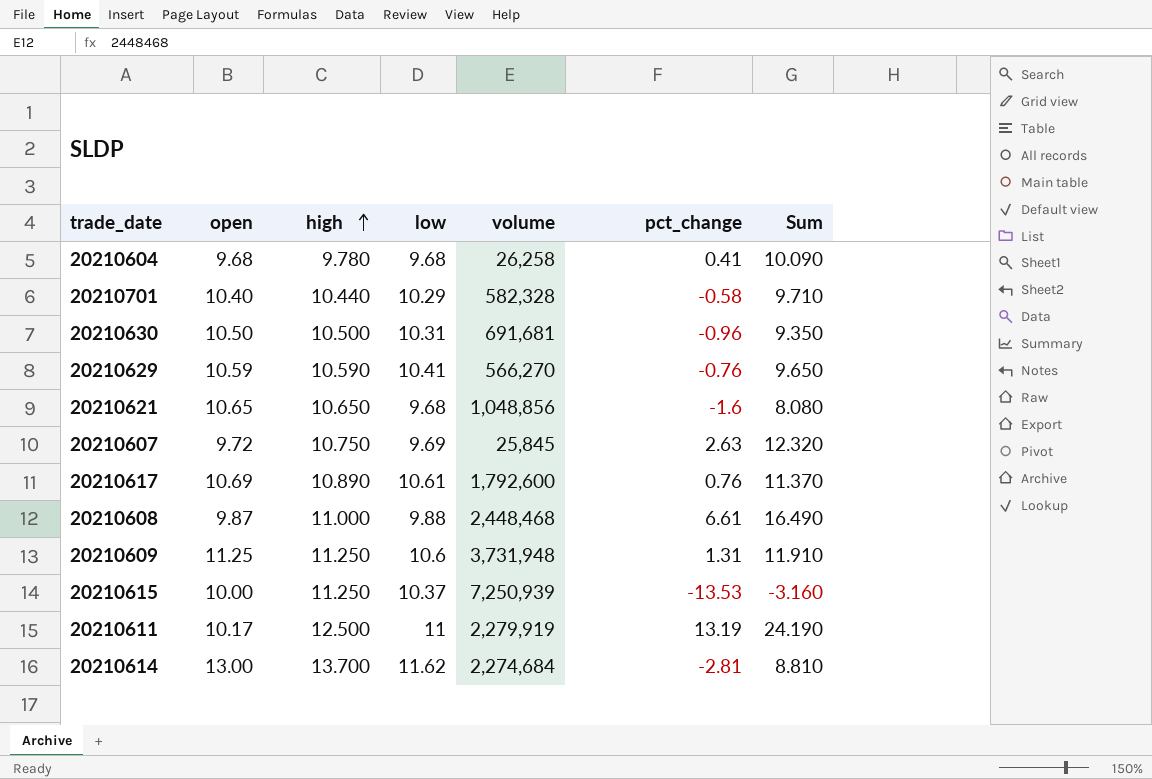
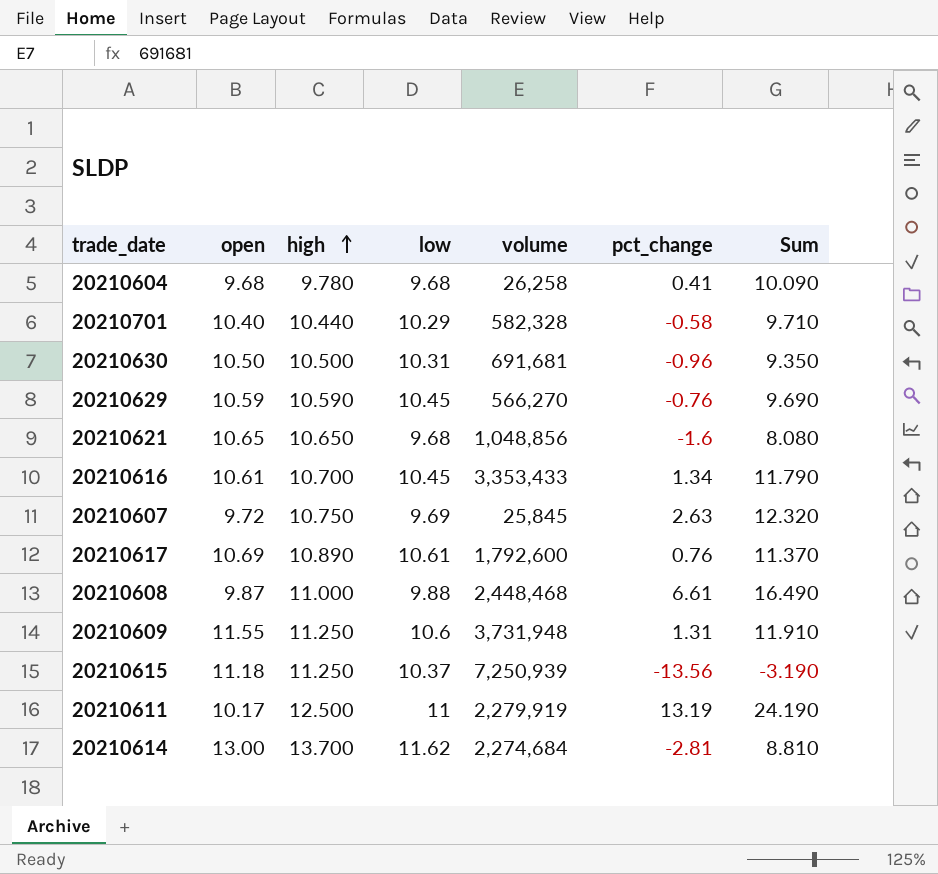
20210629 | low: 10.41 -> 10.45
20210629 | Sum: 9.650 -> 9.690
row 20210616: none -> 10.61 | 10.700 | 10.45 | 3,353,433 | 1.34 | 11.790
20210609 | open: 11.25 -> 11.55
20210615 | open: 10.00 -> 11.18
20210615 | pct_change: -13.53 -> -13.56
20210615 | Sum: -3.160 -> -3.190

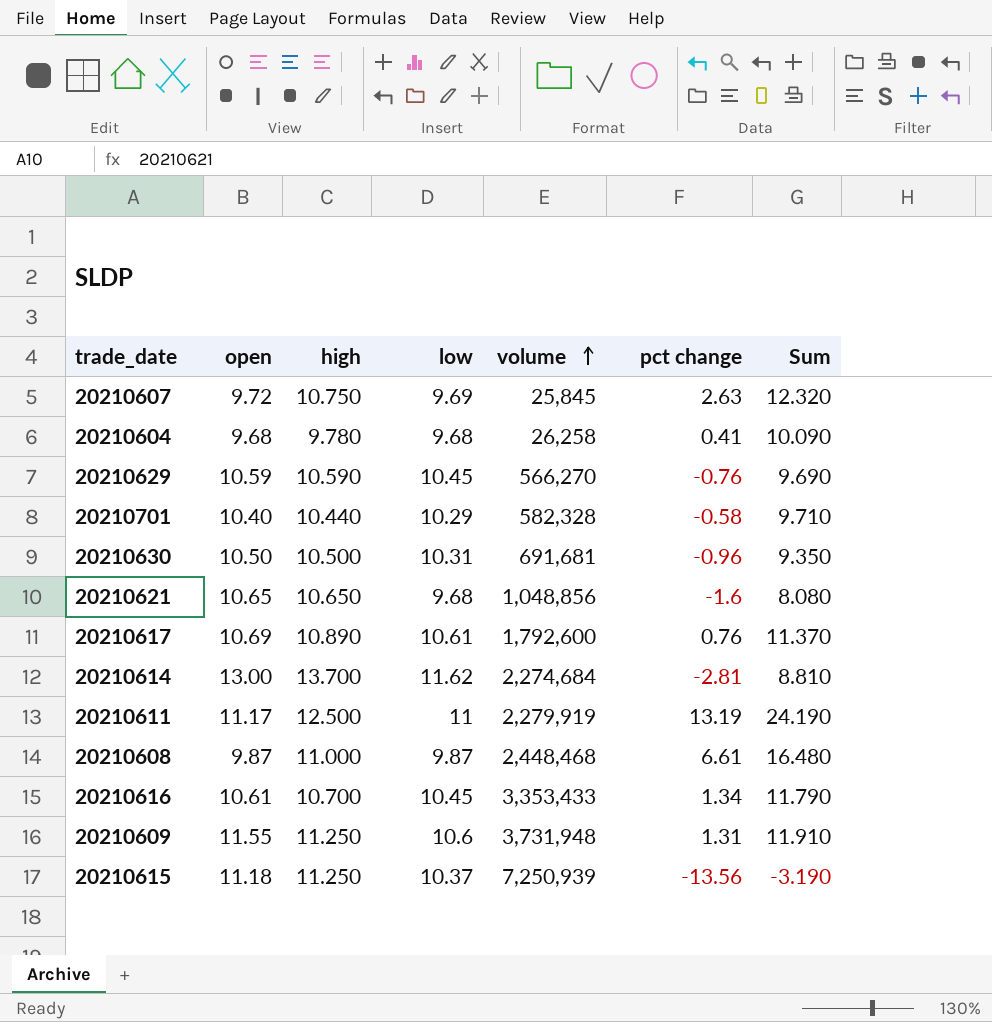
row order: high ascending -> volume ascending
column name: pct_change -> pct change
20210611 | open: 10.17 -> 11.17
20210608 | low: 9.88 -> 9.87
20210608 | Sum: 16.490 -> 16.480

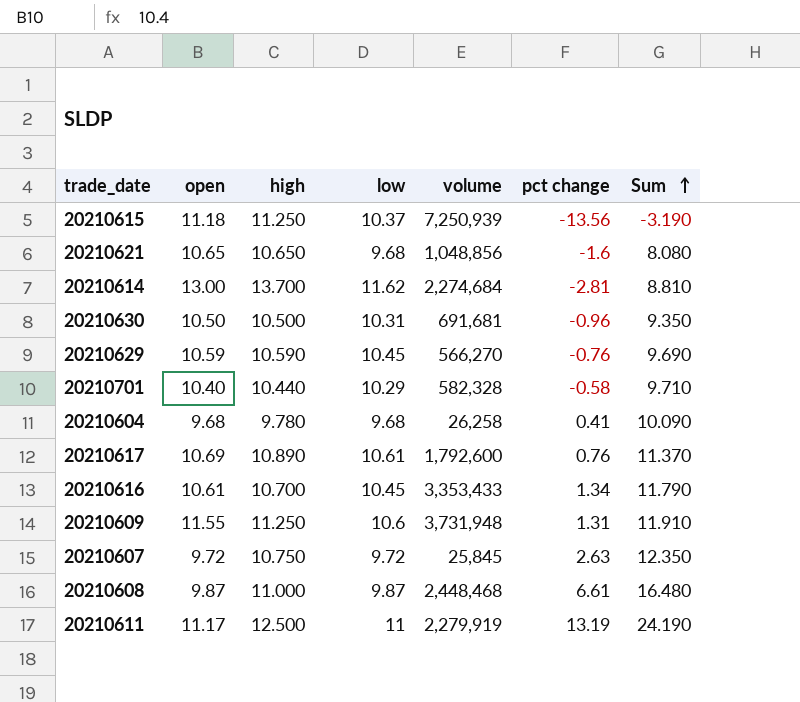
row order: volume ascending -> Sum ascending
20210607 | low: 9.69 -> 9.72
20210607 | Sum: 12.320 -> 12.350

